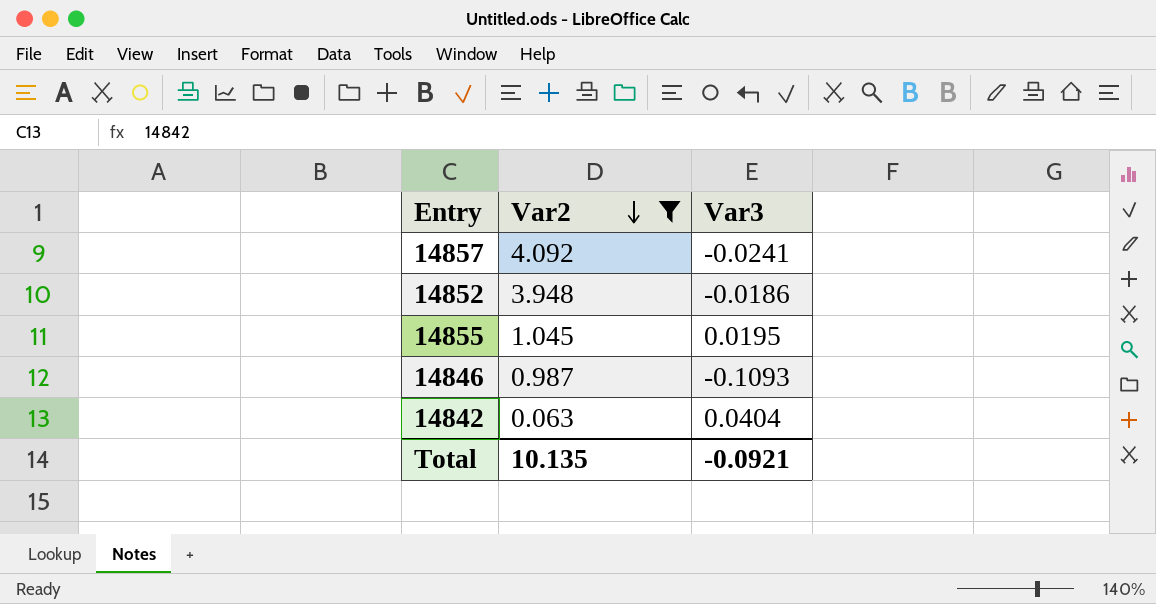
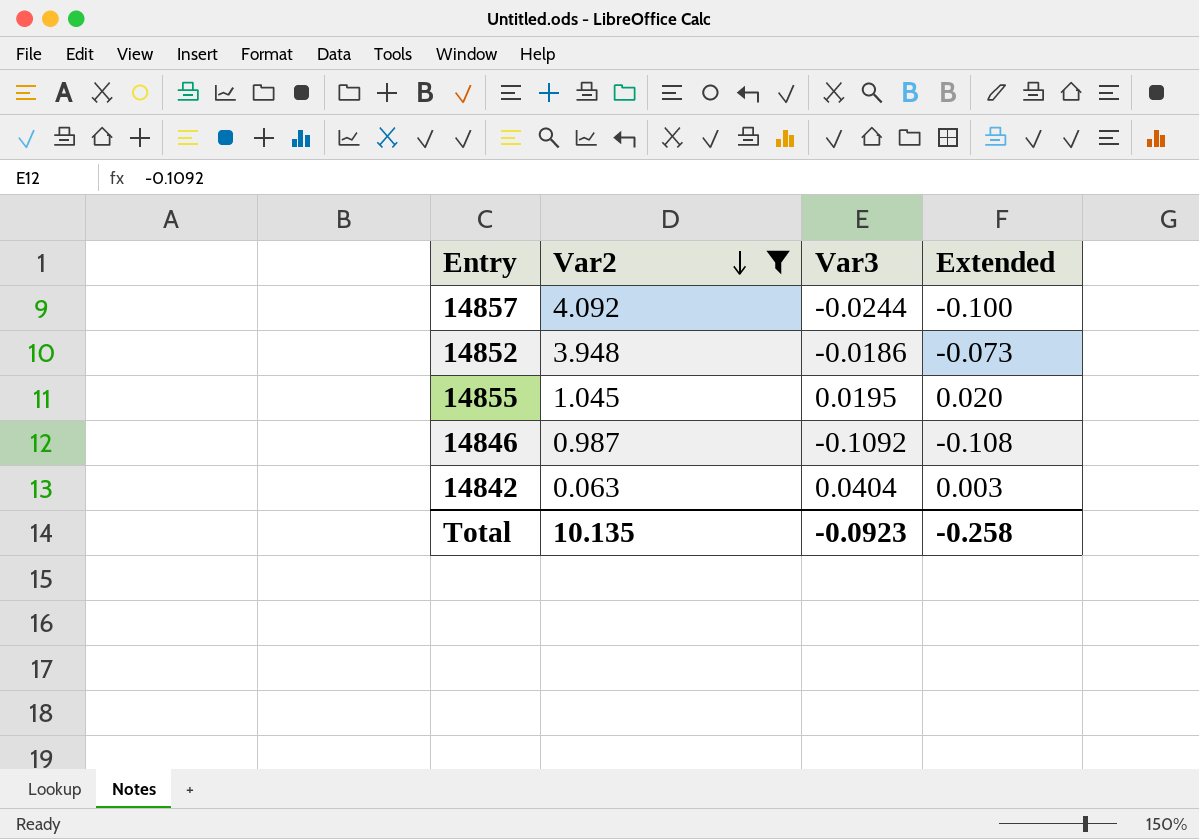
column Extended | formula: none -> [Var2] * [Var3]
14857 | Var3: -0.0241 -> -0.0244
14846 | Var3: -0.1093 -> -0.1092
Total | Var3: -0.0921 -> -0.0923

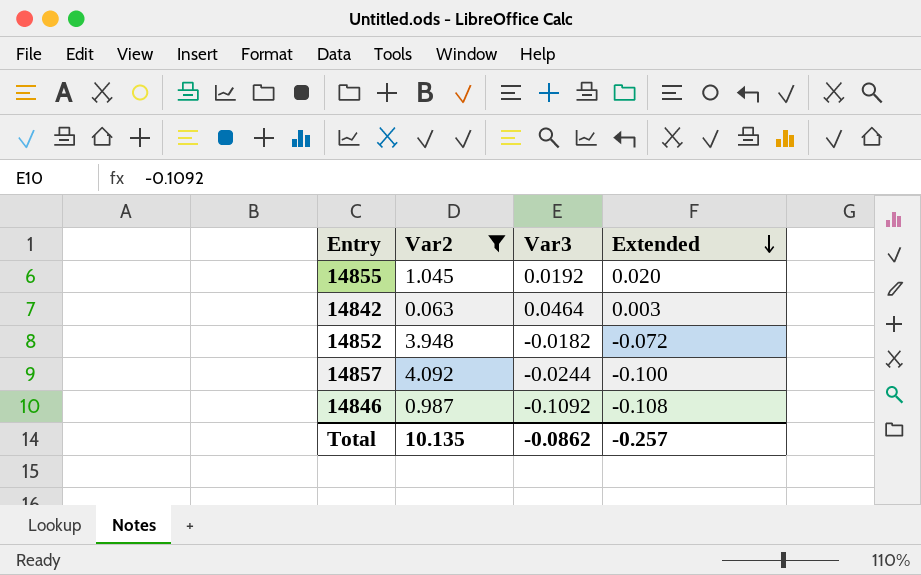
row order: Var2 descending -> Extended descending
14855 | Var3: 0.0195 -> 0.0192
14842 | Var3: 0.0404 -> 0.0464
14852 | Var3: -0.0186 -> -0.0182
14852 | Extended: -0.073 -> -0.072
Total | Var3: -0.0923 -> -0.0862
Total | Extended: -0.258 -> -0.257

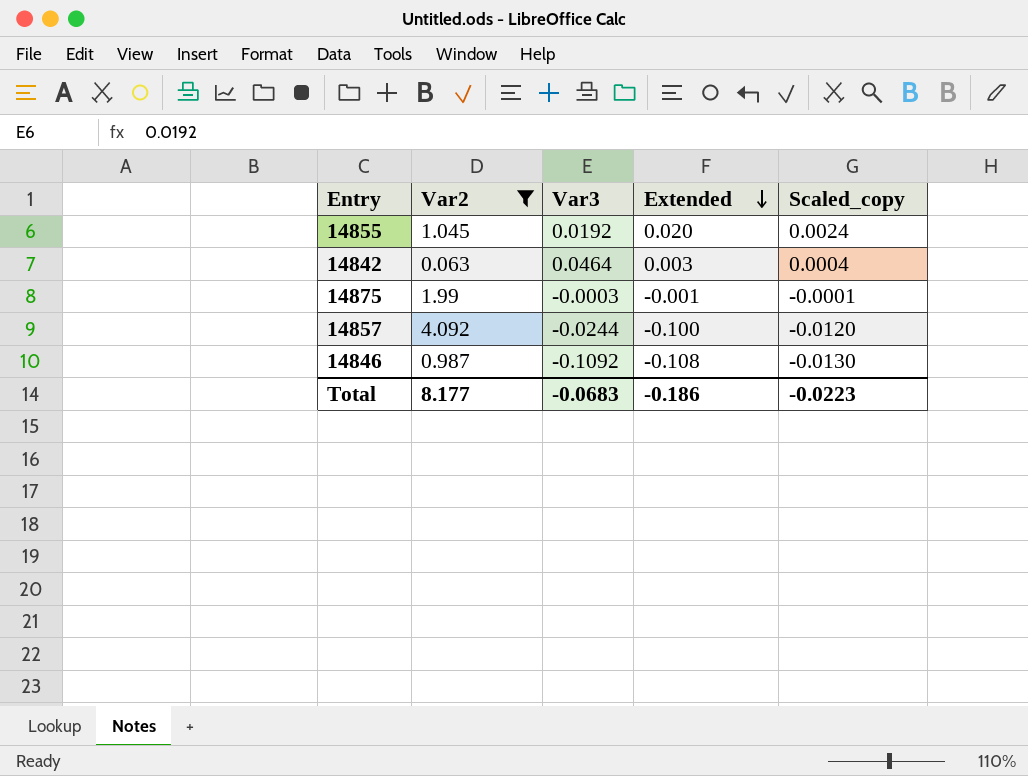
column Scaled_copy | formula: none -> [Extended] * 0.12
row 14852: 3.948 | -0.0182 | -0.072 -> none
row 14875: none -> 1.99 | -0.0003 | -0.001 | -0.0001
Total | Var2: 10.135 -> 8.177
Total | Var3: -0.0862 -> -0.0683
Total | Extended: -0.257 -> -0.186

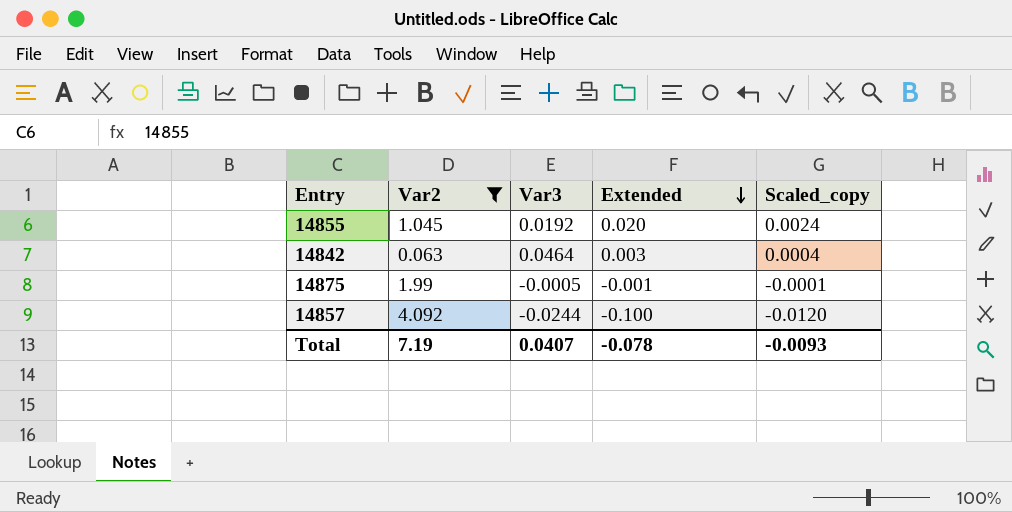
row 14846: 0.987 | -0.1092 | -0.108 | -0.0130 -> none
14875 | Var3: -0.0003 -> -0.0005
Total | Var2: 8.177 -> 7.19
Total | Var3: -0.0683 -> 0.0407
Total | Extended: -0.186 -> -0.078
Total | Scaled_copy: -0.0223 -> -0.0093

